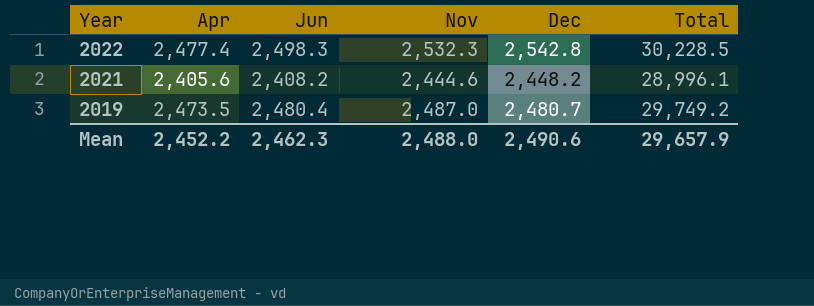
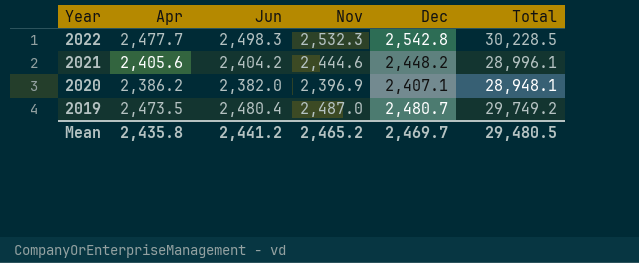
2022 | Apr: 2,477.4 -> 2,477.7
2021 | Jun: 2,408.2 -> 2,404.2
row 2020: none -> 2,386.2 | 2,382.0 | 2,396.9 | 2,407.1 | 28,948.1
Mean | Apr: 2,452.2 -> 2,435.8
Mean | Jun: 2,462.3 -> 2,441.2
Mean | Nov: 2,488.0 -> 2,465.2
Mean | Dec: 2,490.6 -> 2,469.7
Mean | Total: 29,657.9 -> 29,480.5

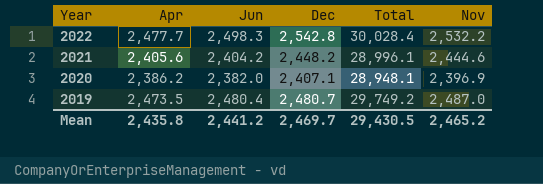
column Nov | position: 4 -> 6
2022 | Total: 30,228.5 -> 30,028.4
2022 | Nov: 2,532.3 -> 2,532.2
Mean | Total: 29,480.5 -> 29,430.5

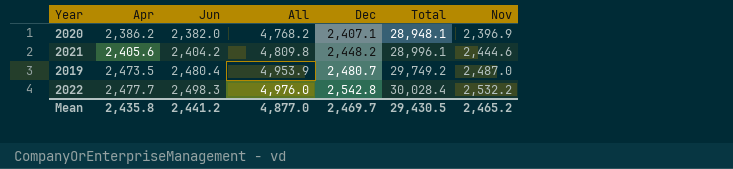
row order: Year descending -> Apr ascending
column All | formula: none -> [Apr] + [Jun]

